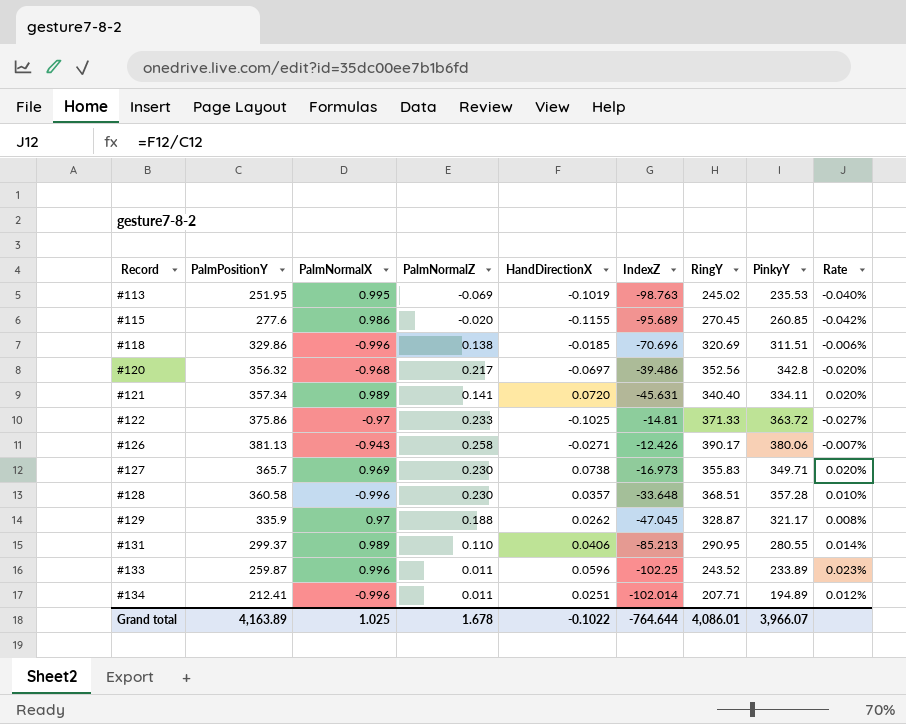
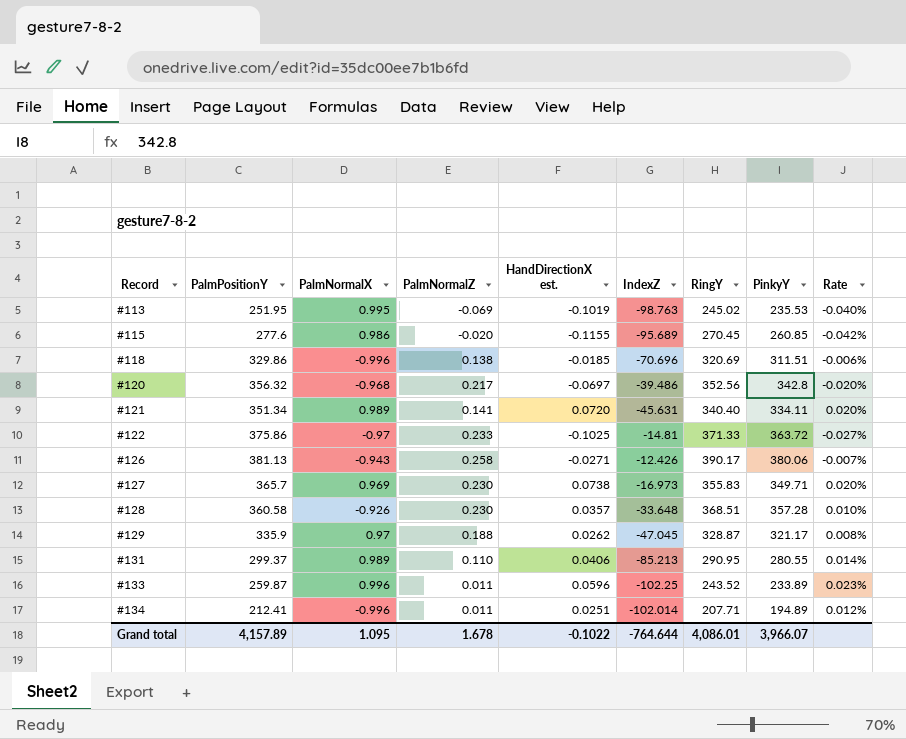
column name: HandDirectionX -> HandDirectionX est.
#121 | PalmPositionY: 357.34 -> 351.34
#128 | PalmNormalX: -0.996 -> -0.926
Grand total | PalmPositionY: 4,163.89 -> 4,157.89
Grand total | PalmNormalX: 1.025 -> 1.095

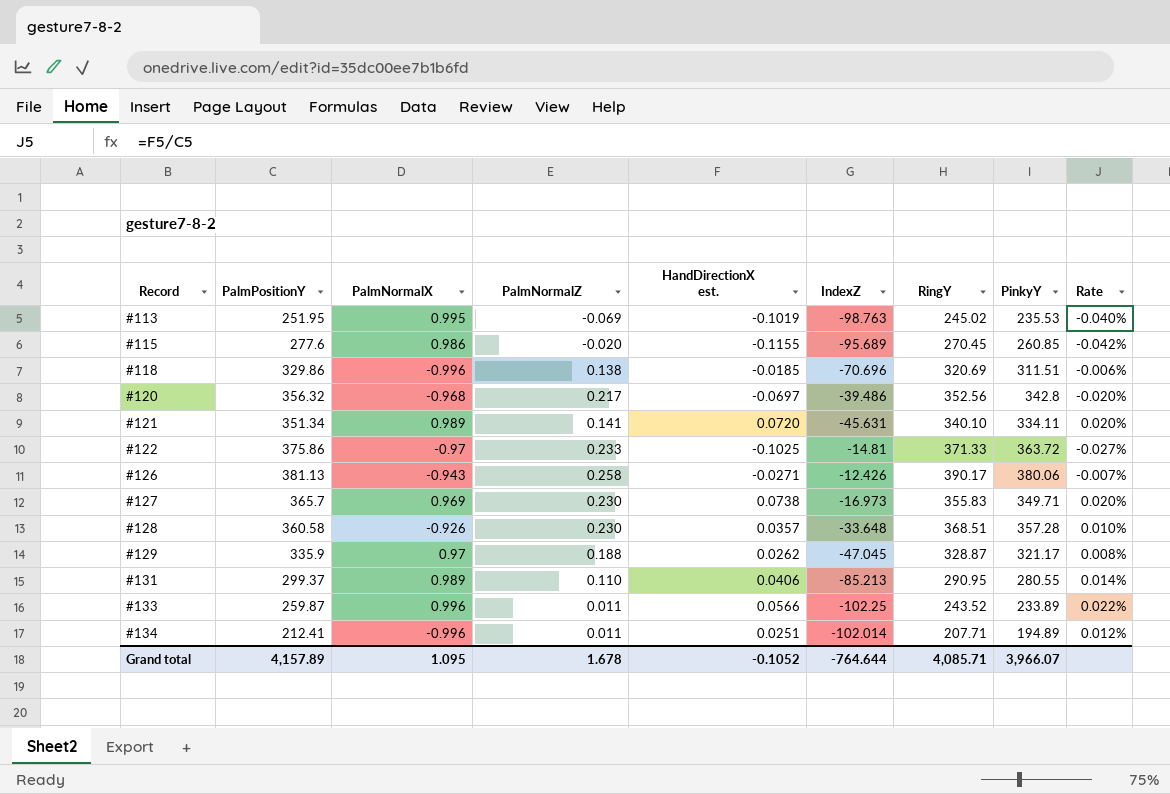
#121 | RingY: 340.40 -> 340.10
#133 | HandDirectionX est.: 0.0596 -> 0.0566
#133 | Rate: 0.023% -> 0.022%
Grand total | HandDirectionX est.: -0.1022 -> -0.1052
Grand total | RingY: 4,086.01 -> 4,085.71

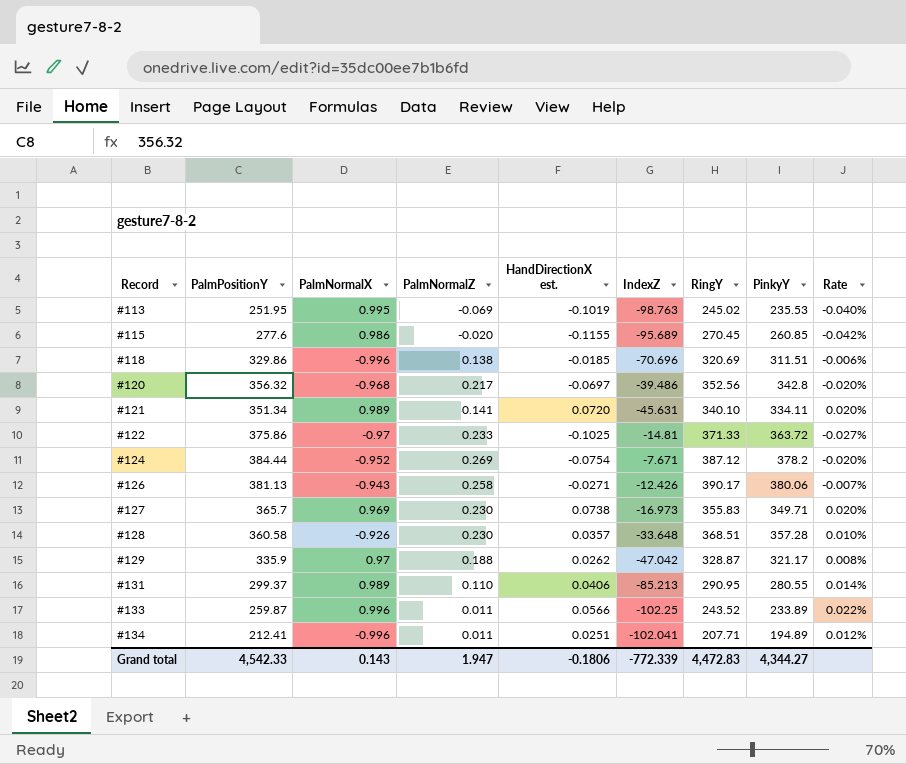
row #124: none -> 384.44 | -0.952 | 0.269 | -0.0754 | -7.671 | 387.12 | 378.2 | -0.020%
#129 | IndexZ: -47.045 -> -47.042
#134 | IndexZ: -102.014 -> -102.041
Grand total | PalmPositionY: 4,157.89 -> 4,542.33
Grand total | PalmNormalX: 1.095 -> 0.143
Grand total | PalmNormalZ: 1.678 -> 1.947
Grand total | HandDirectionX est.: -0.1052 -> -0.1806
Grand total | IndexZ: -764.644 -> -772.339
Grand total | RingY: 4,085.71 -> 4,472.83
Grand total | PinkyY: 3,966.07 -> 4,344.27

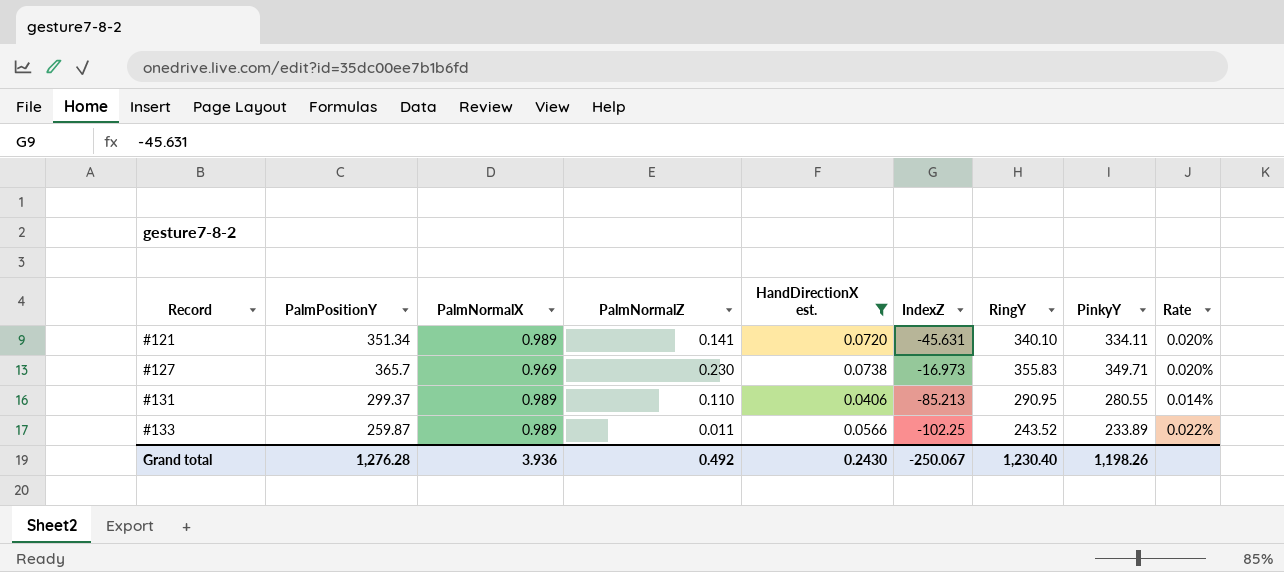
filter: none -> HandDirectionX est. >= 0.0406
#133 | PalmNormalX: 0.996 -> 0.989
Grand total | PalmPositionY: 4,542.33 -> 1,276.28
Grand total | PalmNormalX: 0.143 -> 3.936
Grand total | PalmNormalZ: 1.947 -> 0.492
Grand total | HandDirectionX est.: -0.1806 -> 0.2430
Grand total | IndexZ: -772.339 -> -250.067
Grand total | RingY: 4,472.83 -> 1,230.40
Grand total | PinkyY: 4,344.27 -> 1,198.26

